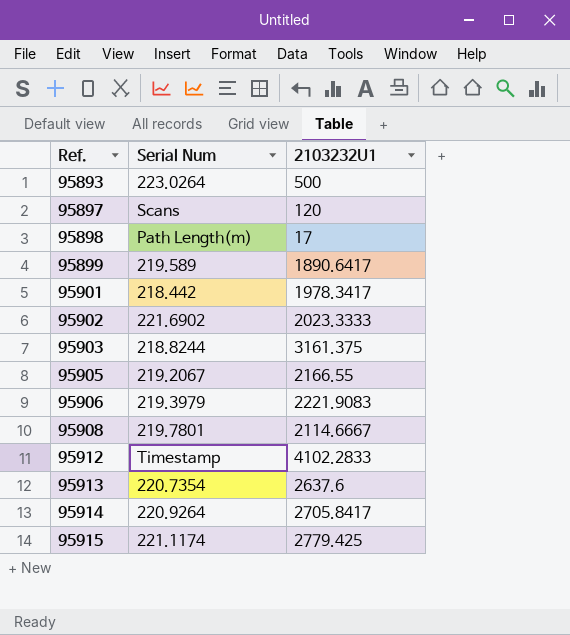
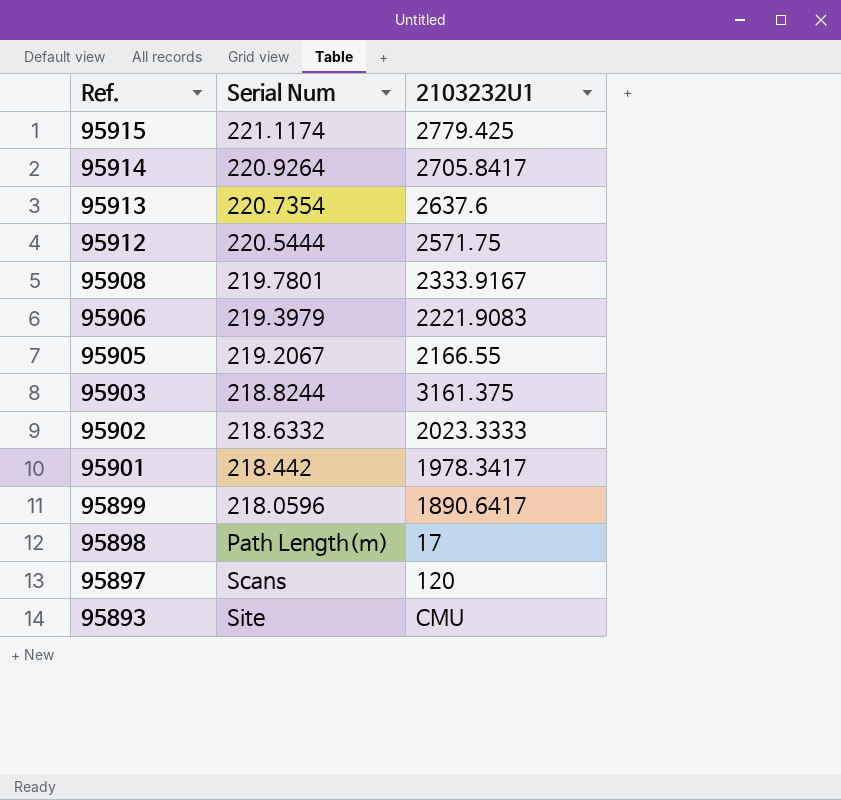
row order: Ref. ascending -> Ref. descending
95912 | Serial Num: Timestamp -> 220.5444
95912 | 2103232U1: 4102.2833 -> 2571.75
95908 | 2103232U1: 2114.6667 -> 2333.9167
95902 | Serial Num: 221.6902 -> 218.6332
95899 | Serial Num: 219.589 -> 218.0596
95893 | Serial Num: 223.0264 -> Site
95893 | 2103232U1: 500 -> CMU

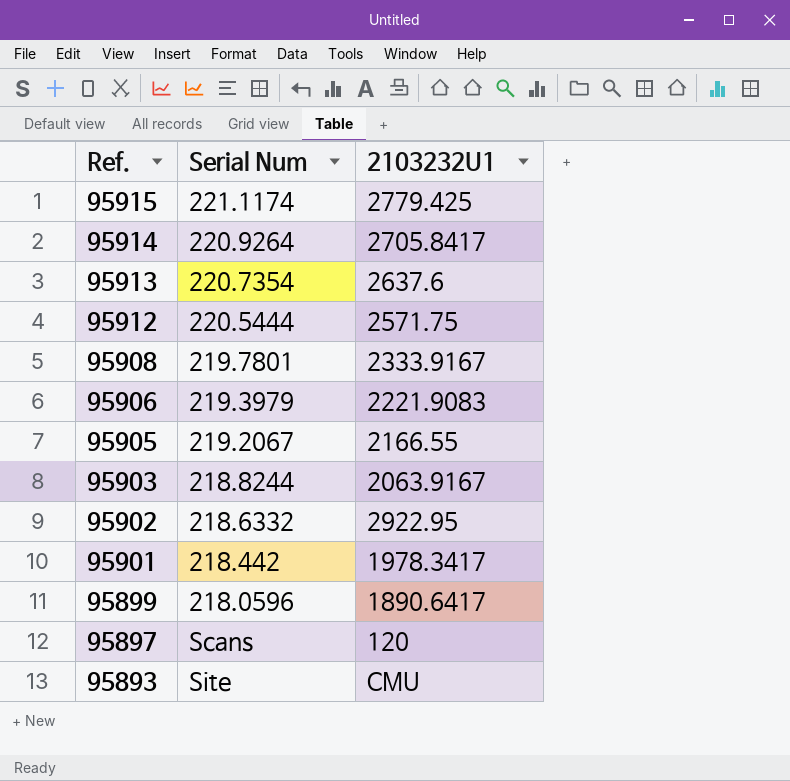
row 95898: Path Length(m) | 17 -> none
95903 | 2103232U1: 3161.375 -> 2063.9167
95902 | 2103232U1: 2023.3333 -> 2922.95

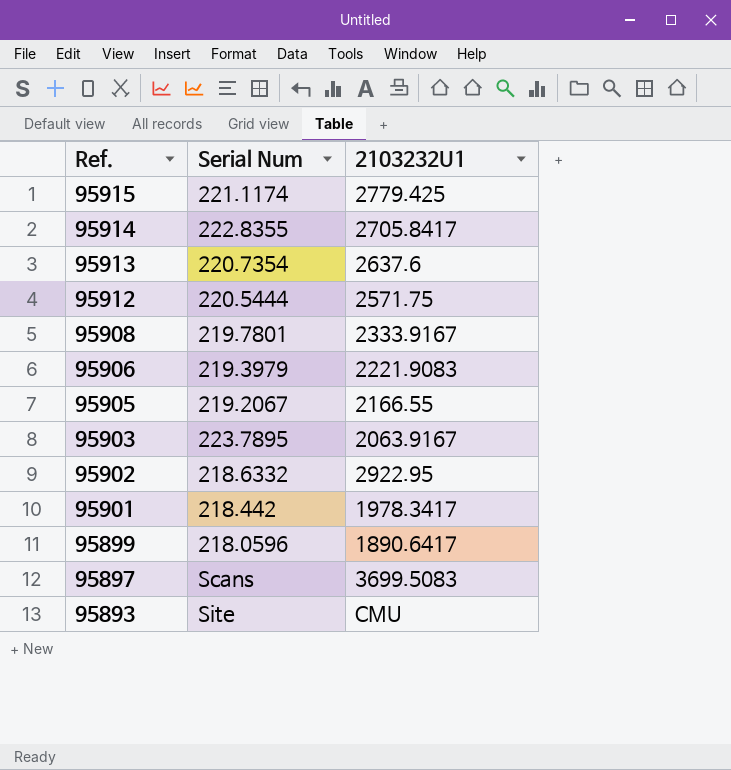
95914 | Serial Num: 220.9264 -> 222.8355
95903 | Serial Num: 218.8244 -> 223.7895
95897 | 2103232U1: 120 -> 3699.5083

